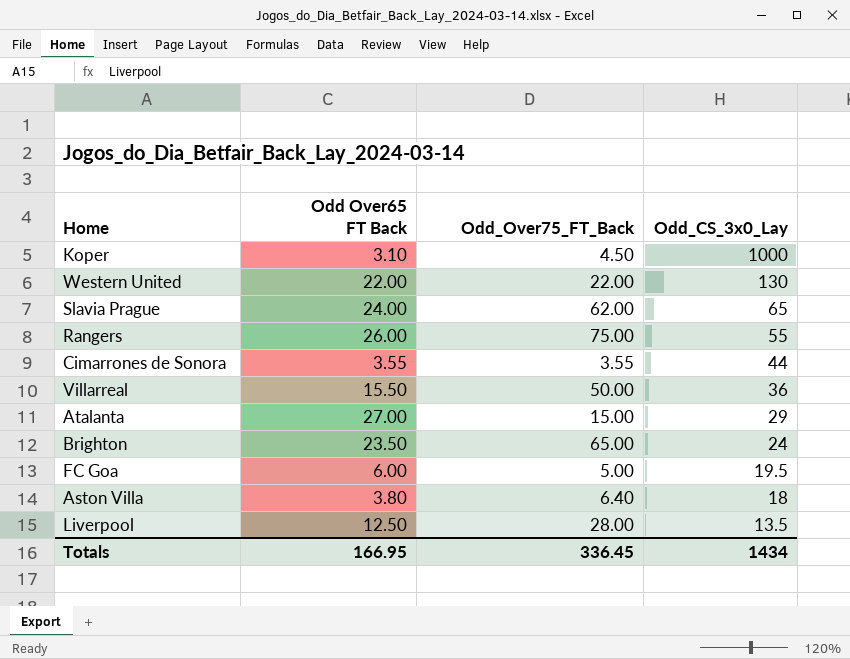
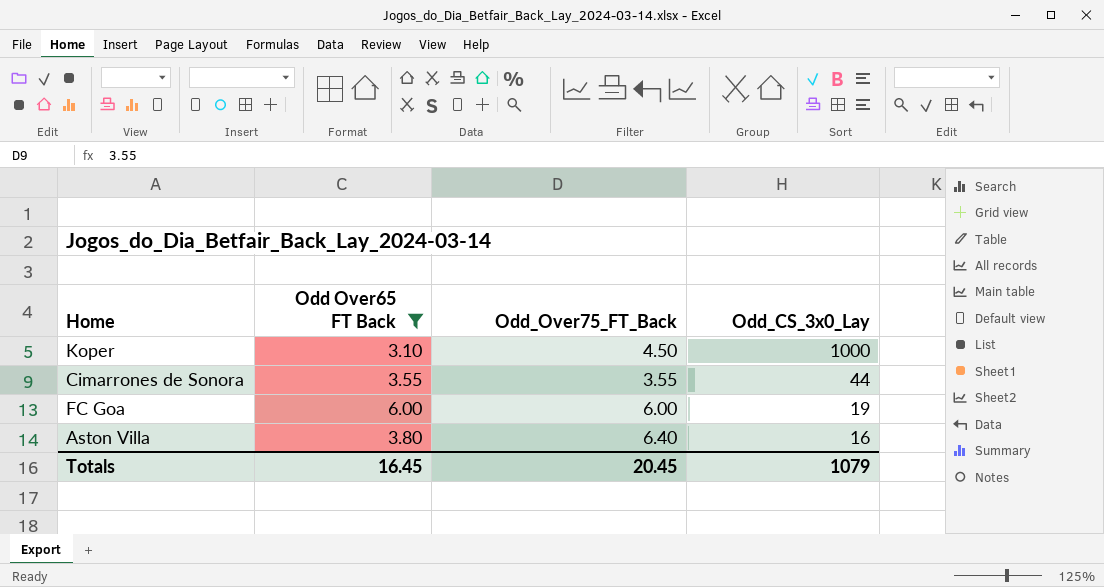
filter: none -> Odd Over65 FT Back <= 6.00
FC Goa | Odd_Over75_FT_Back: 5.00 -> 6.00
FC Goa | Odd_CS_3x0_Lay: 19.5 -> 19
Aston Villa | Odd_CS_3x0_Lay: 18 -> 16
Totals | Odd Over65 FT Back: 166.95 -> 16.45
Totals | Odd_Over75_FT_Back: 336.45 -> 20.45
Totals | Odd_CS_3x0_Lay: 1434 -> 1079

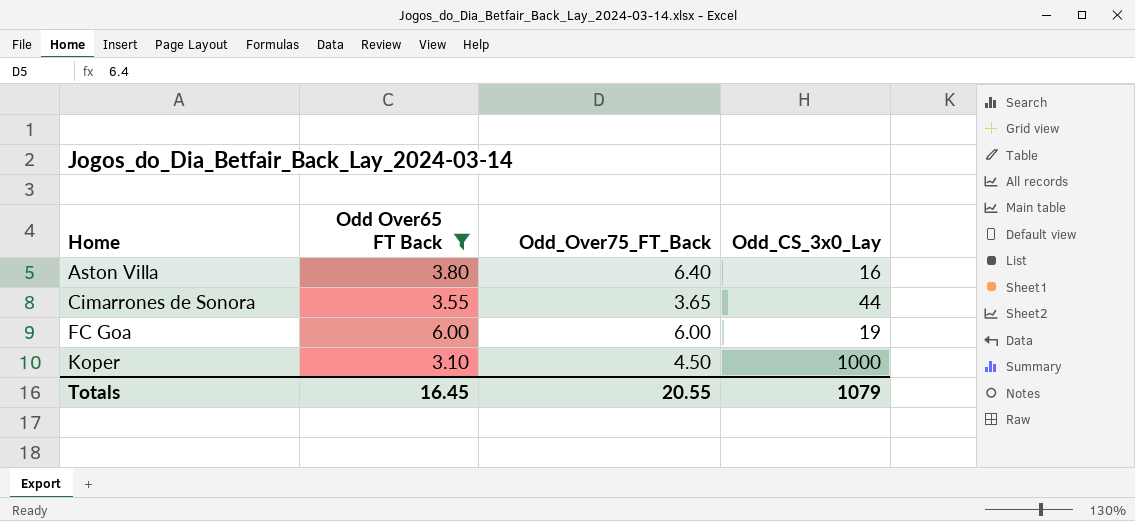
row order: Odd_CS_3x0_Lay descending -> Home ascending
Cimarrones de Sonora | Odd_Over75_FT_Back: 3.55 -> 3.65
Totals | Odd_Over75_FT_Back: 20.45 -> 20.55

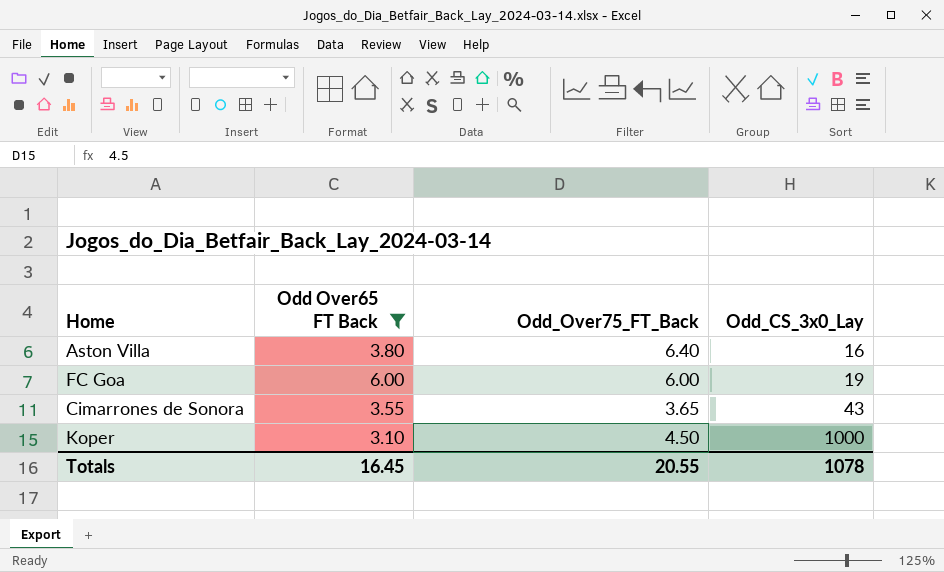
row order: Home ascending -> Odd_CS_3x0_Lay ascending
Cimarrones de Sonora | Odd_CS_3x0_Lay: 44 -> 43
Totals | Odd_CS_3x0_Lay: 1079 -> 1078

